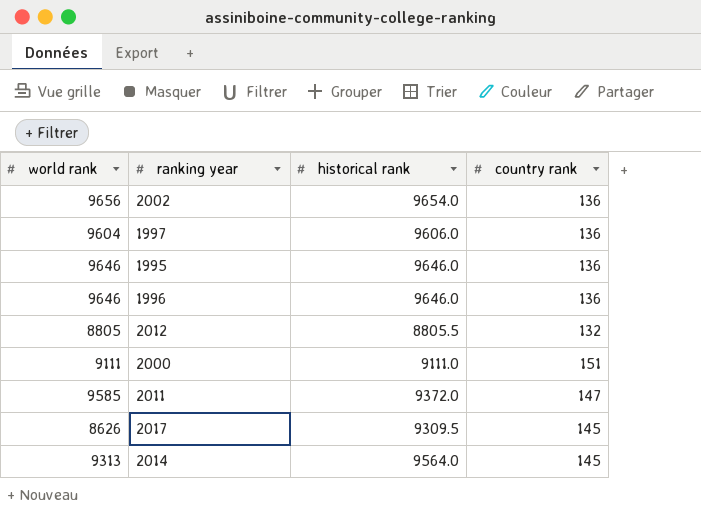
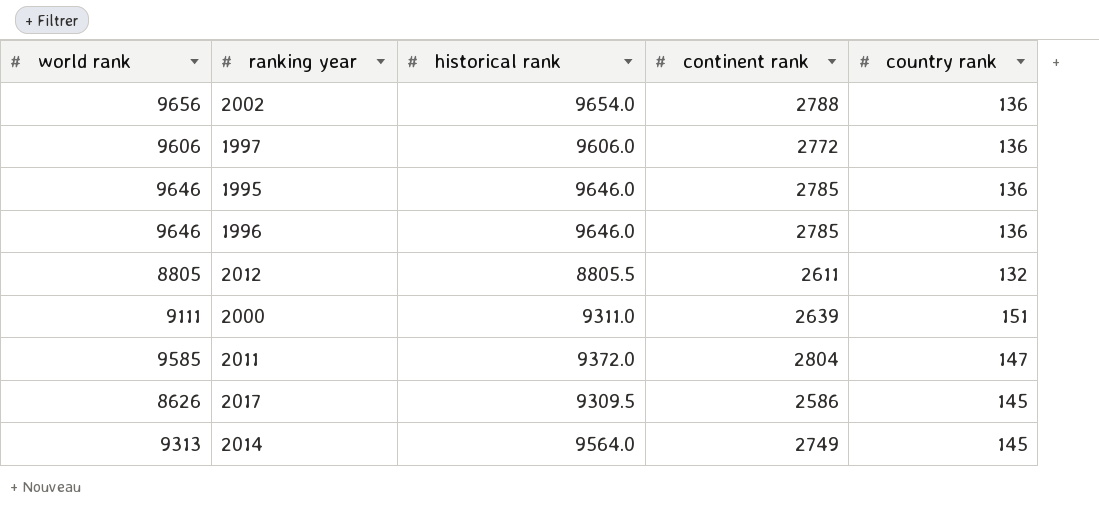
column continent rank | position: none -> 4
1997 | world rank: 9604 -> 9606
2000 | historical rank: 9111.0 -> 9311.0

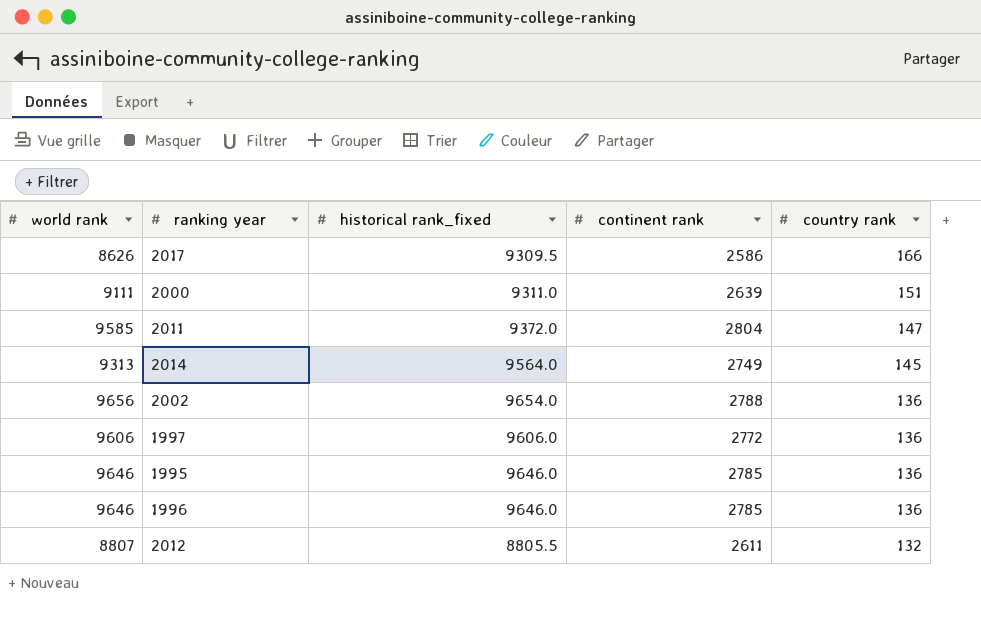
row order: none -> country rank descending
column name: historical rank -> historical rank_fixed
2017 | country rank: 145 -> 166
2012 | world rank: 8805 -> 8807

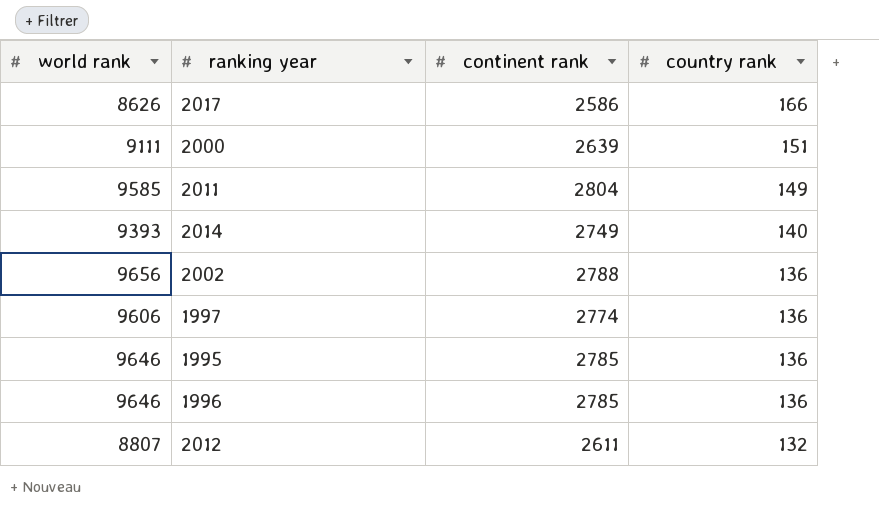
column historical rank_fixed | position: 3 -> none
2011 | country rank: 147 -> 149
2014 | world rank: 9313 -> 9393
2014 | country rank: 145 -> 140
1997 | continent rank: 2772 -> 2774

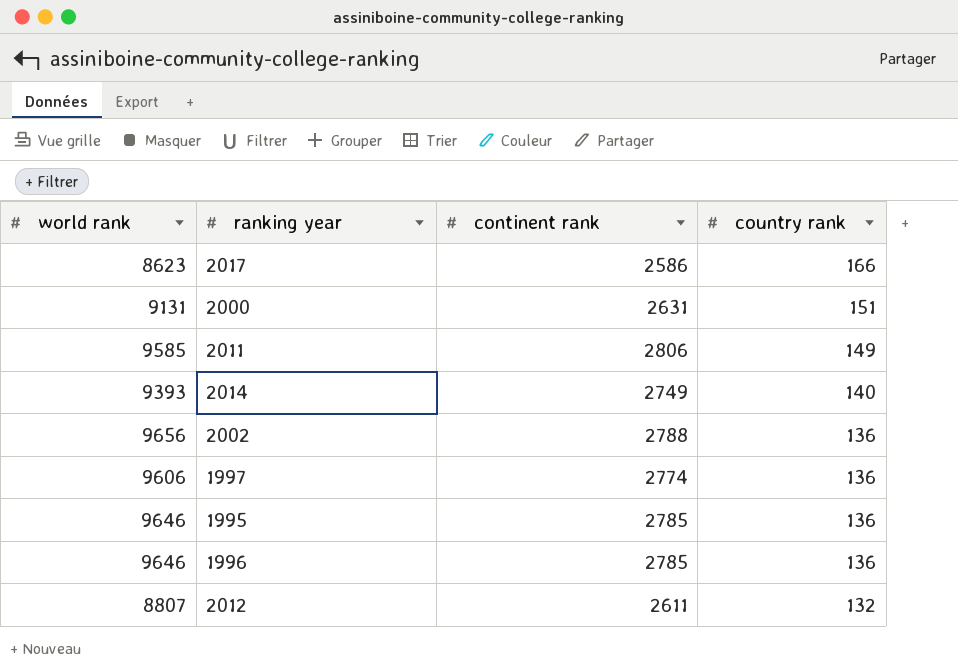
2017 | world rank: 8626 -> 8623
2000 | world rank: 9111 -> 9131
2000 | continent rank: 2639 -> 2631
2011 | continent rank: 2804 -> 2806

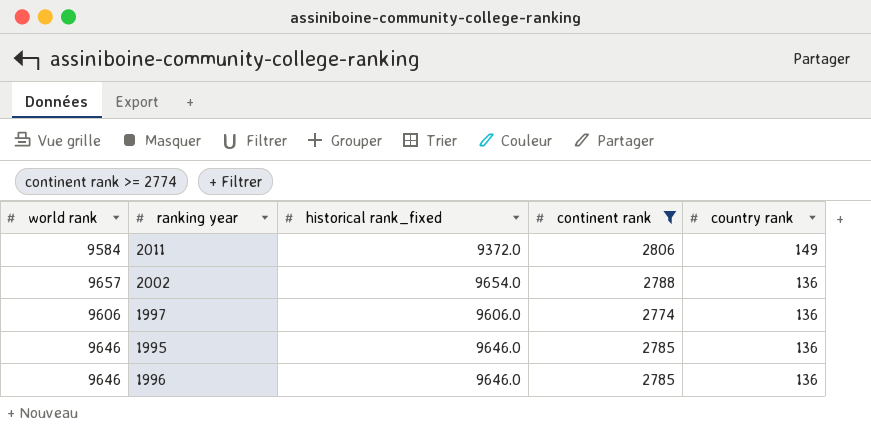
filter: none -> continent rank >= 2774
column historical rank_fixed | position: none -> 3
2011 | world rank: 9585 -> 9584
2002 | world rank: 9656 -> 9657

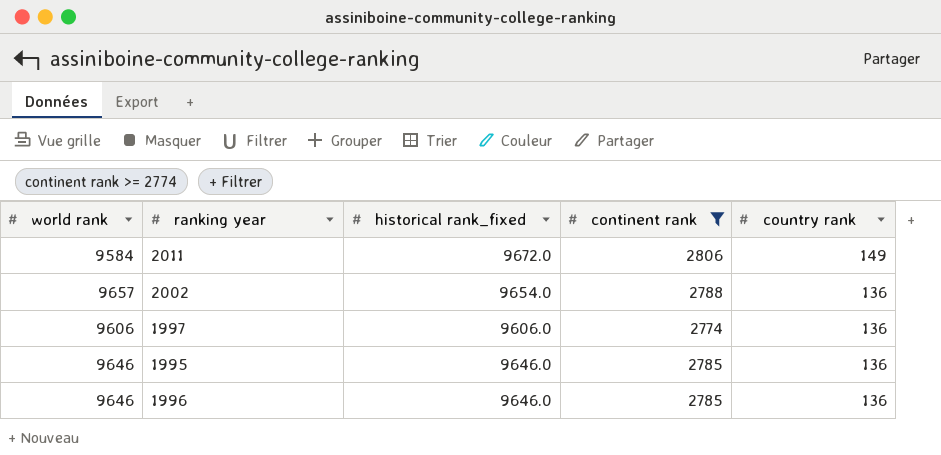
2011 | historical rank_fixed: 9372.0 -> 9672.0

